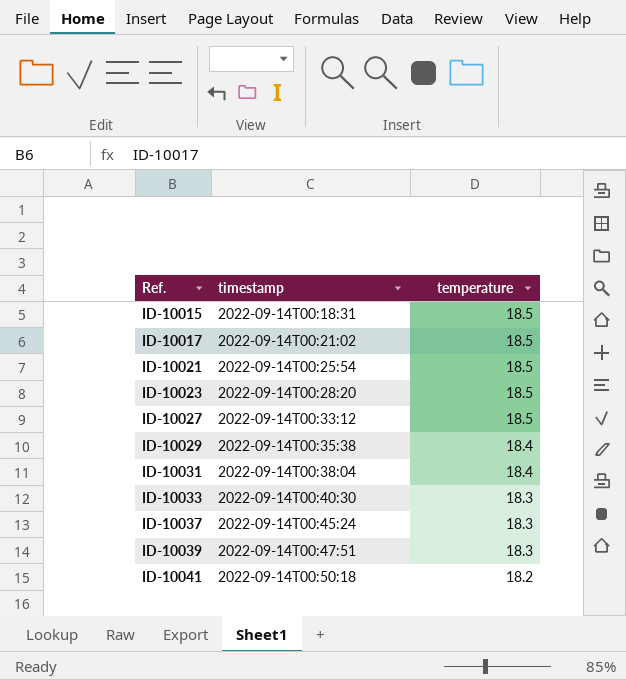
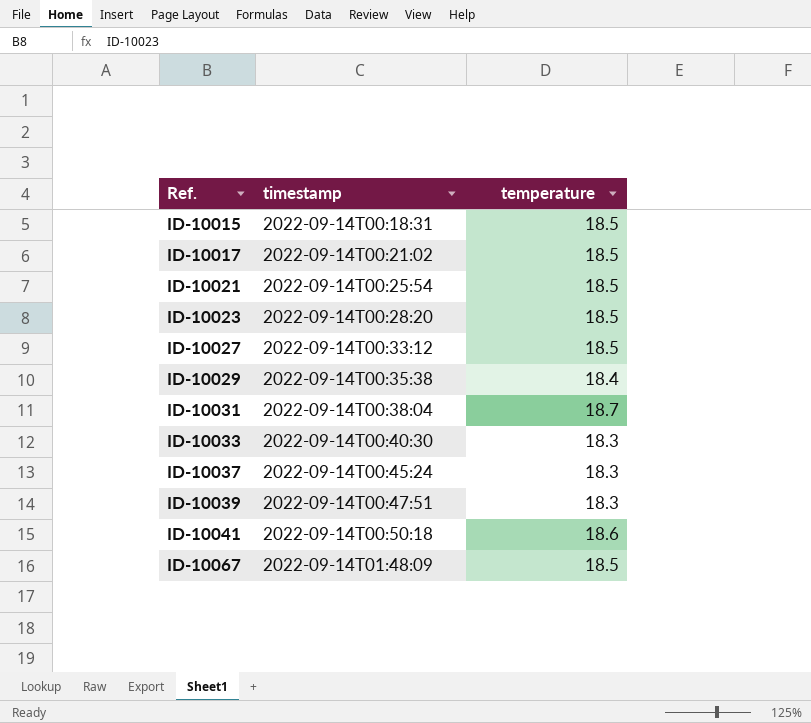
ID-10031 | temperature: 18.4 -> 18.7
ID-10041 | temperature: 18.2 -> 18.6
row ID-10067: none -> 2022-09-14T01:48:09 | 18.5

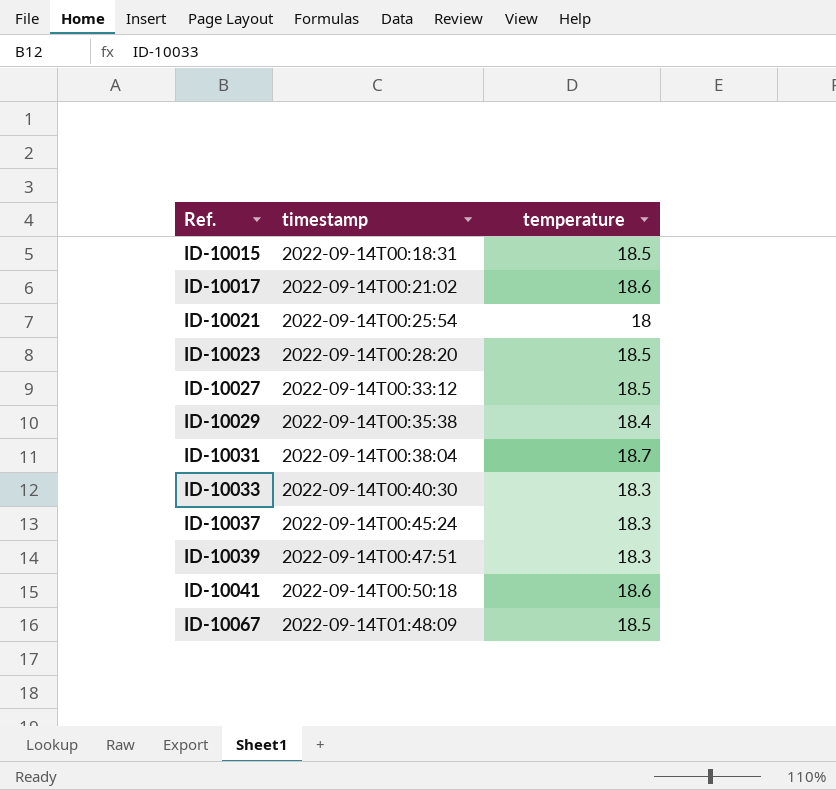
ID-10017 | temperature: 18.5 -> 18.6
ID-10021 | temperature: 18.5 -> 18

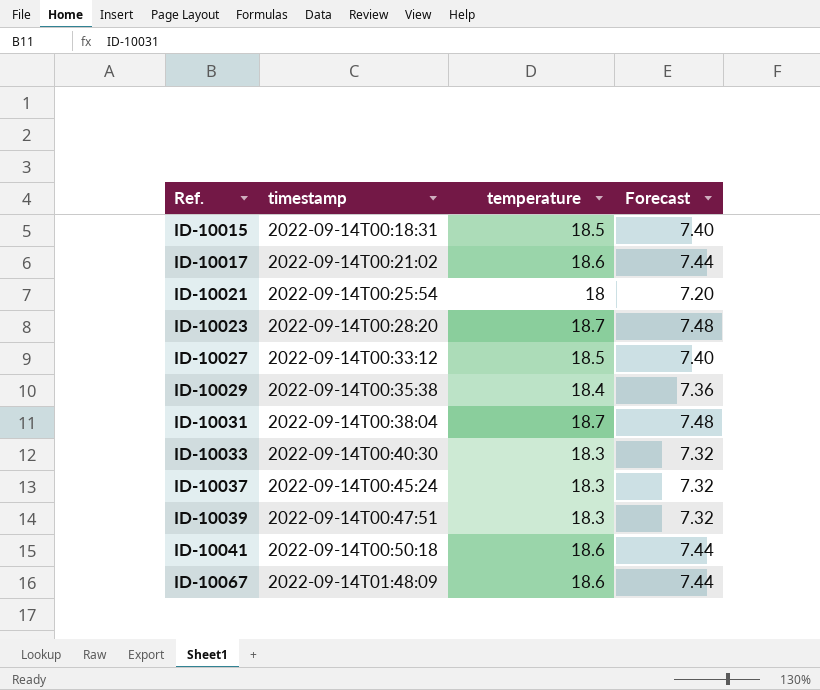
column Forecast | formula: none -> [temperature] * 0.4
ID-10023 | temperature: 18.5 -> 18.7
ID-10067 | temperature: 18.5 -> 18.6

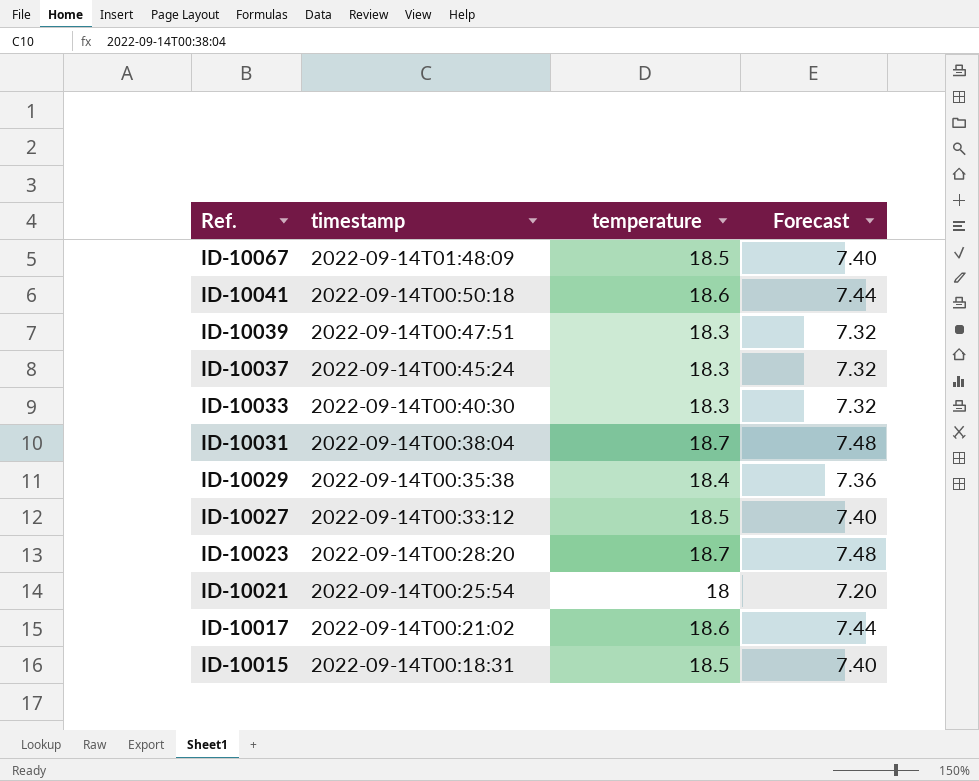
row order: Ref. ascending -> Ref. descending
ID-10067 | temperature: 18.6 -> 18.5
ID-10067 | Forecast: 7.44 -> 7.40

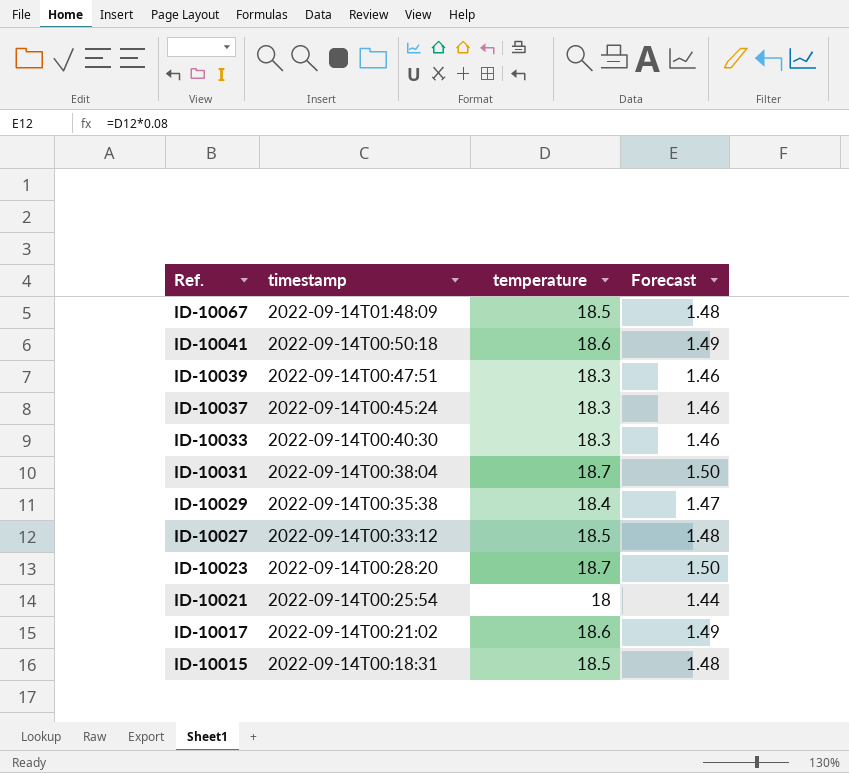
column Forecast | formula: [temperature] * 0.4 -> [temperature] * 0.08

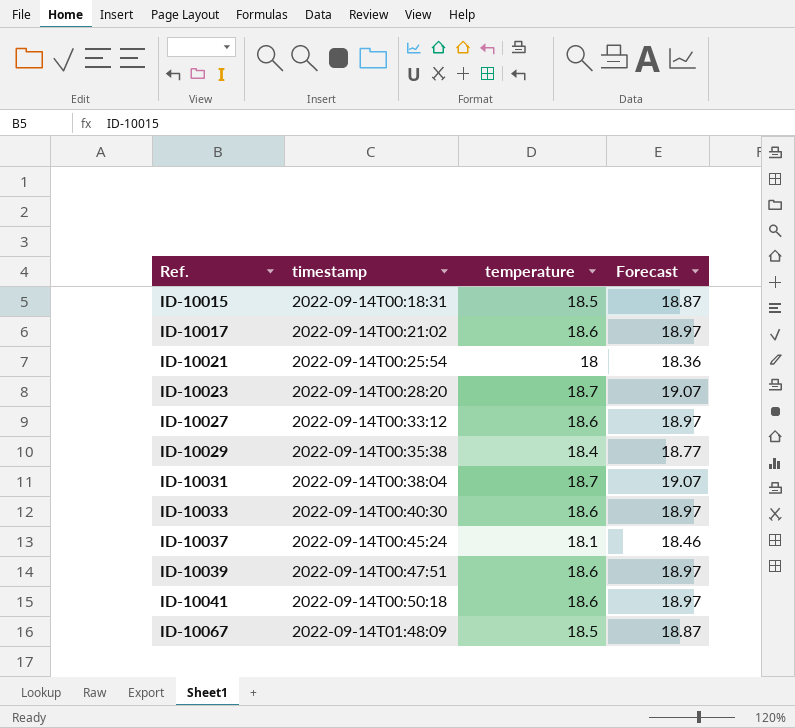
row order: Ref. descending -> Ref. ascending
column Forecast | formula: [temperature] * 0.08 -> [temperature] * 1.02
ID-10027 | temperature: 18.5 -> 18.6
ID-10033 | temperature: 18.3 -> 18.6
ID-10037 | temperature: 18.3 -> 18.1
ID-10039 | temperature: 18.3 -> 18.6

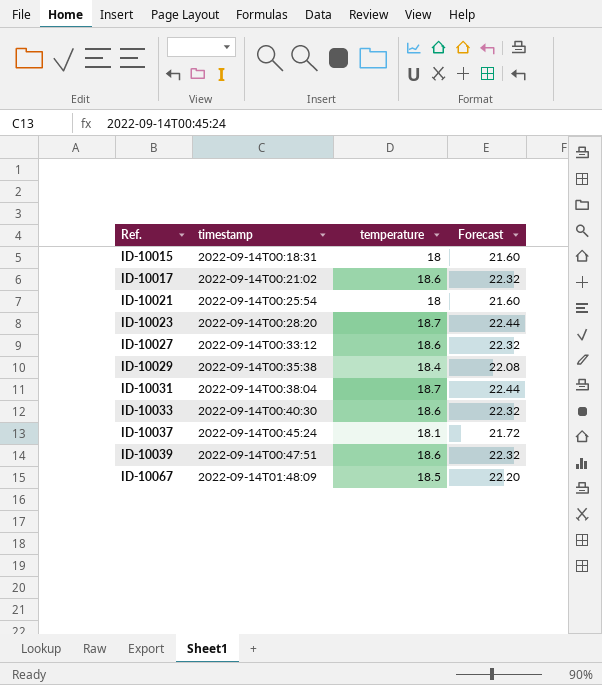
column Forecast | formula: [temperature] * 1.02 -> [temperature] * 1.2
row ID-10041: 2022-09-14T00:50:18 | 18.6 | 18.97 -> none
ID-10015 | temperature: 18.5 -> 18

